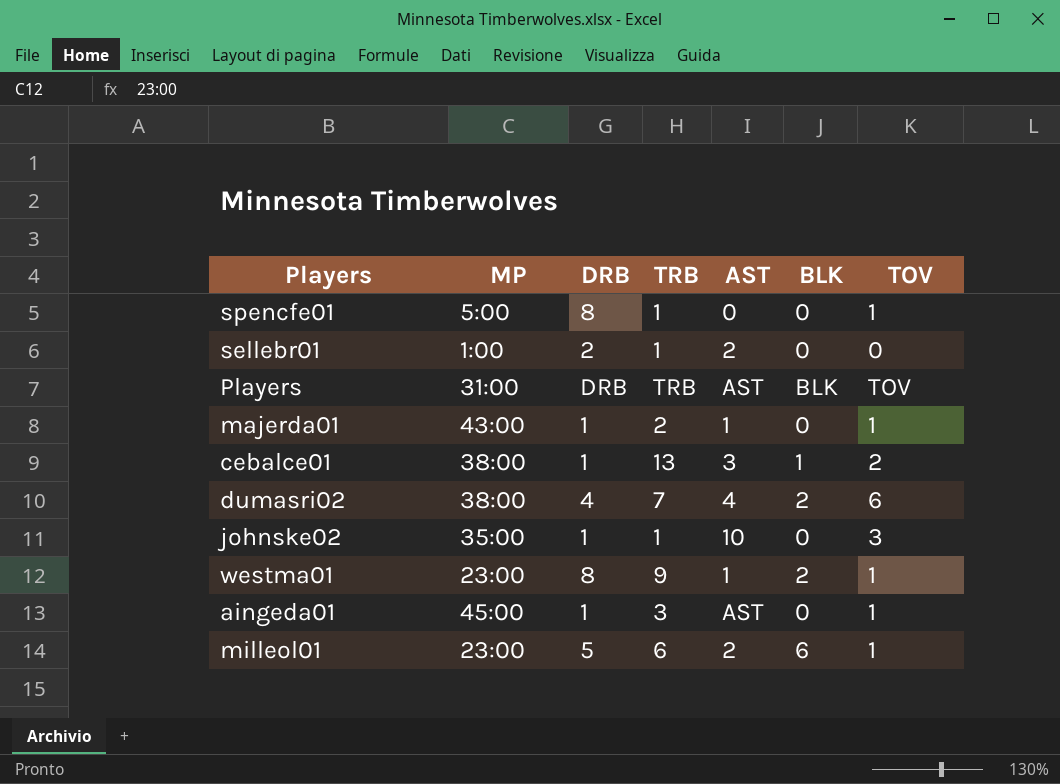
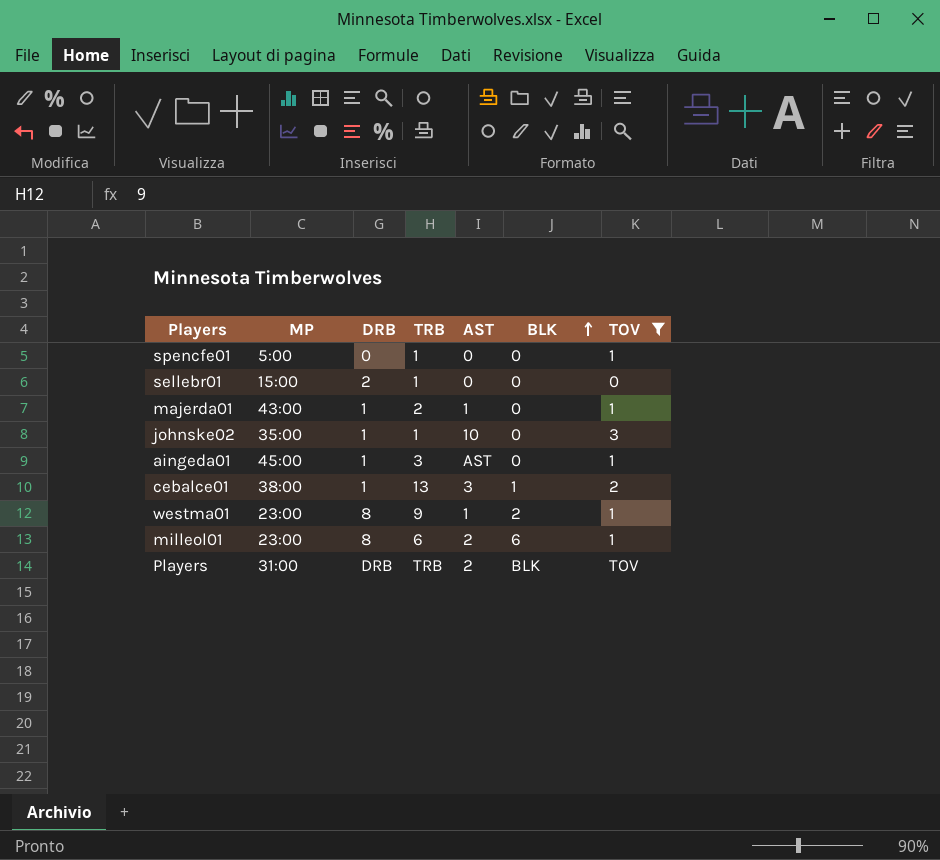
filter: none -> TOV != 6
row order: none -> BLK ascending
spencfe01 | DRB: 8 -> 0
sellebr01 | MP: 1:00 -> 15:00
sellebr01 | AST: 2 -> 0
milleol01 | DRB: 5 -> 8
Players | AST: AST -> 2

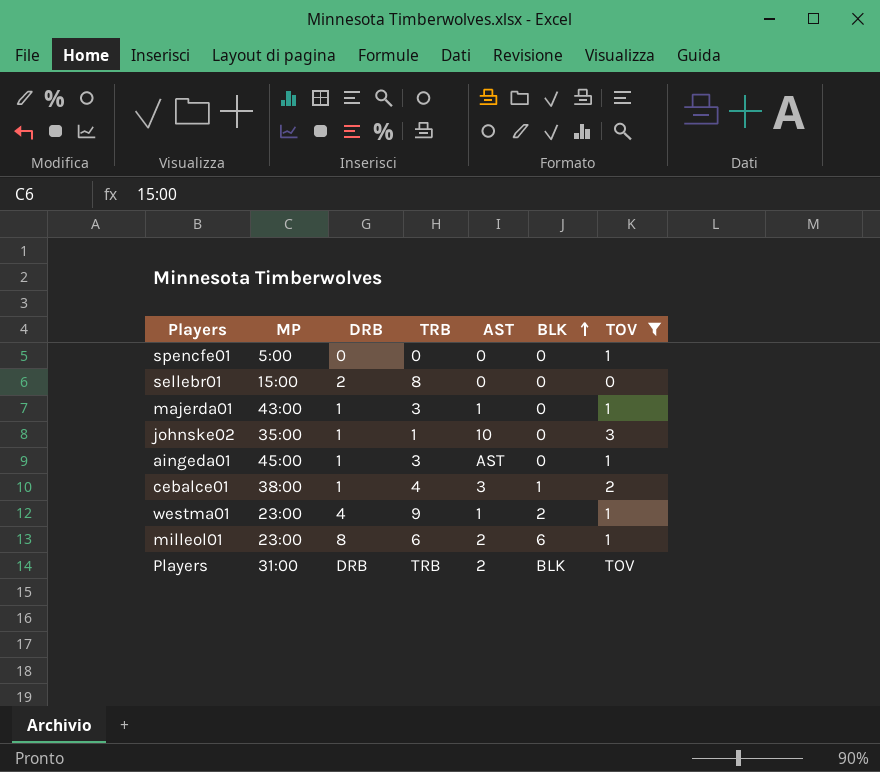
spencfe01 | TRB: 1 -> 0
sellebr01 | TRB: 1 -> 8
majerda01 | TRB: 2 -> 3
cebalce01 | TRB: 13 -> 4
westma01 | DRB: 8 -> 4

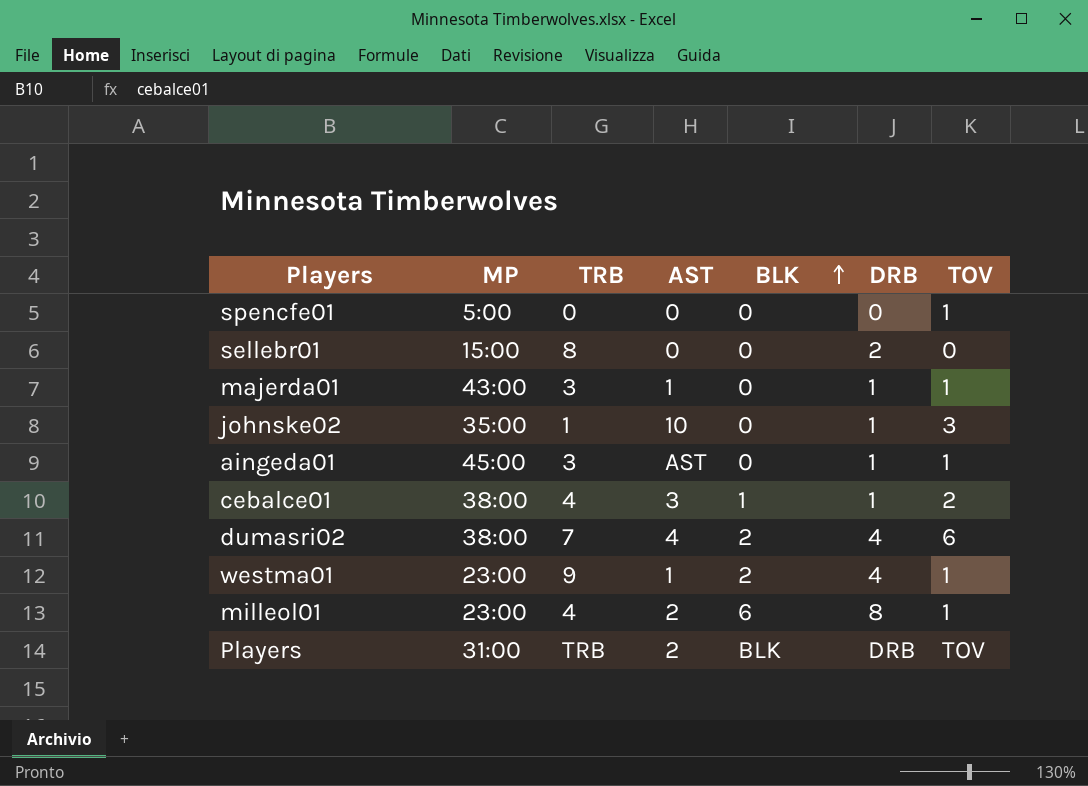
filter: TOV != 6 -> none
column DRB | position: 3 -> 6
milleol01 | TRB: 6 -> 4

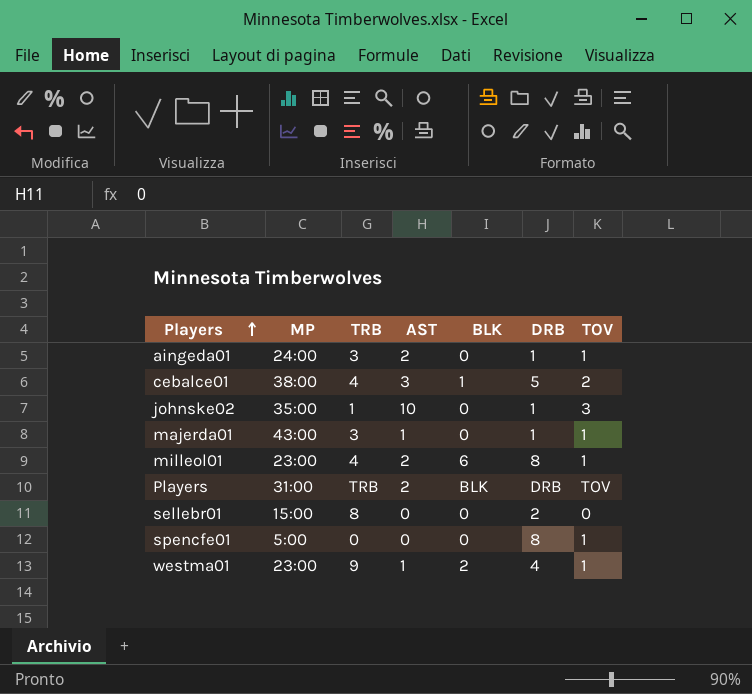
row order: BLK ascending -> Players ascending
row dumasri02: 38:00 | 7 | 4 | 2 | 4 | 6 -> none
aingeda01 | MP: 45:00 -> 24:00
aingeda01 | AST: AST -> 2
cebalce01 | DRB: 1 -> 5
spencfe01 | DRB: 0 -> 8

